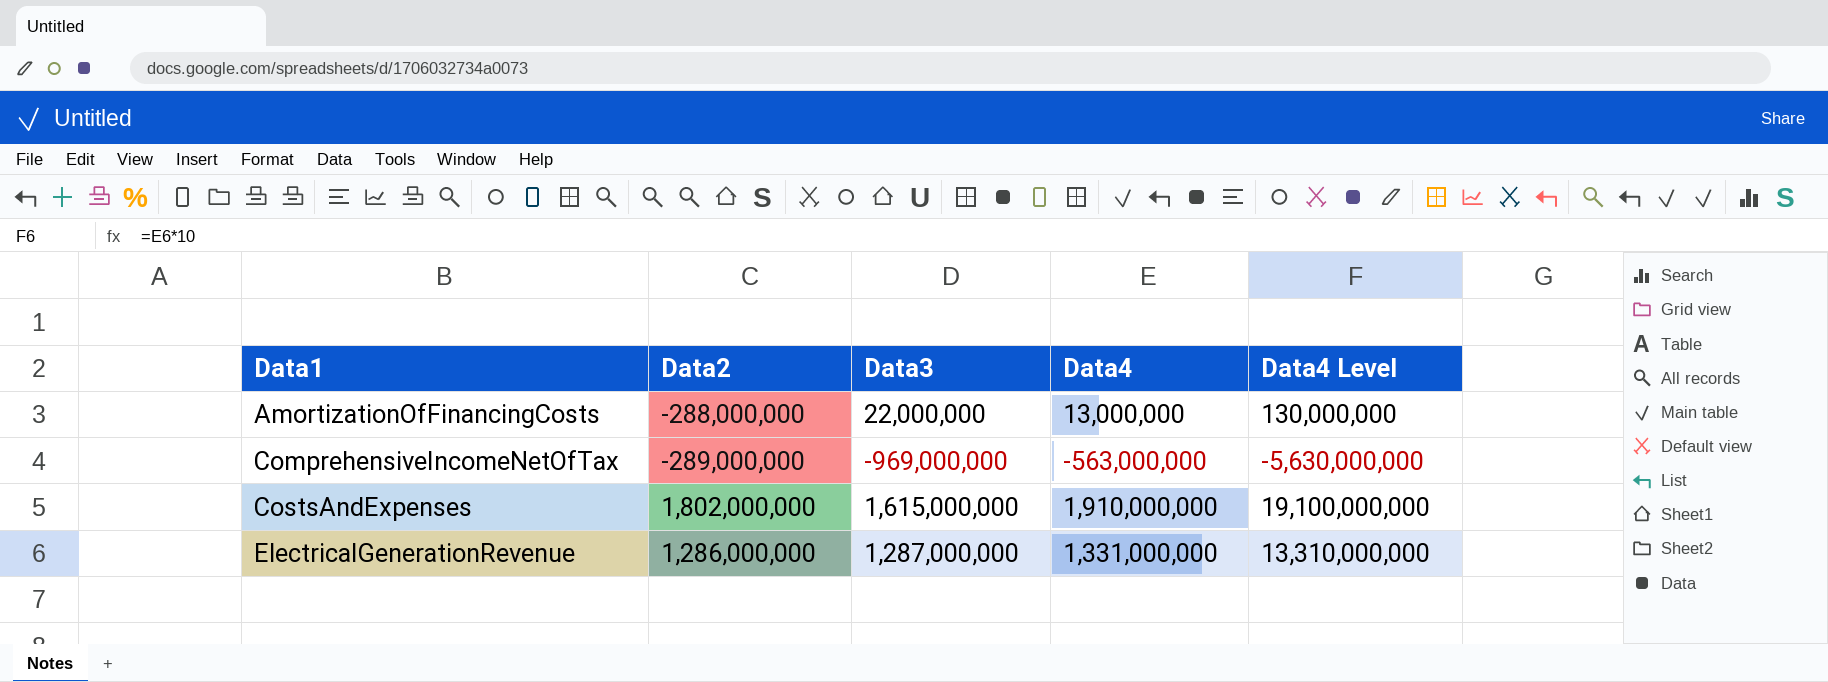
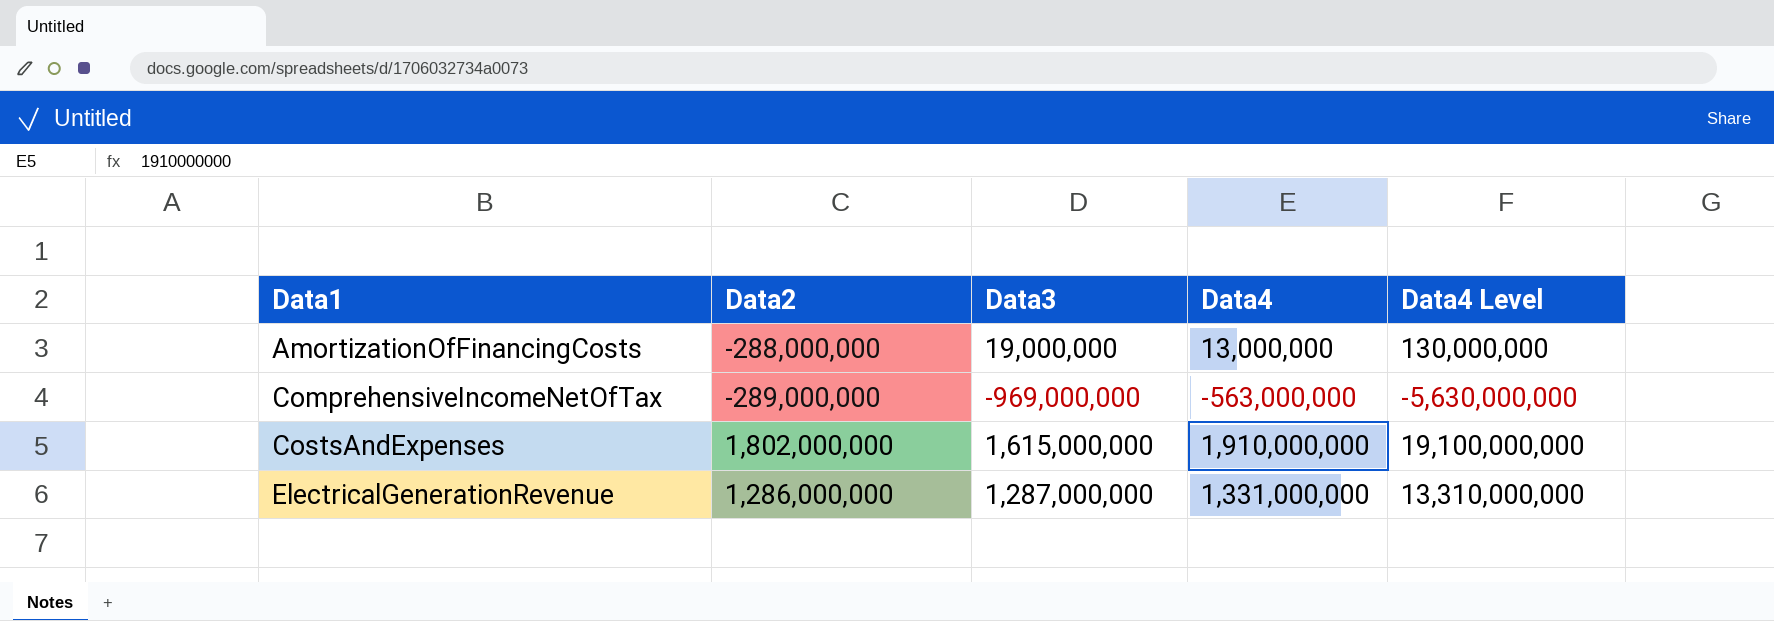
AmortizationOfFinancingCosts | Data3: 22,000,000 -> 19,000,000

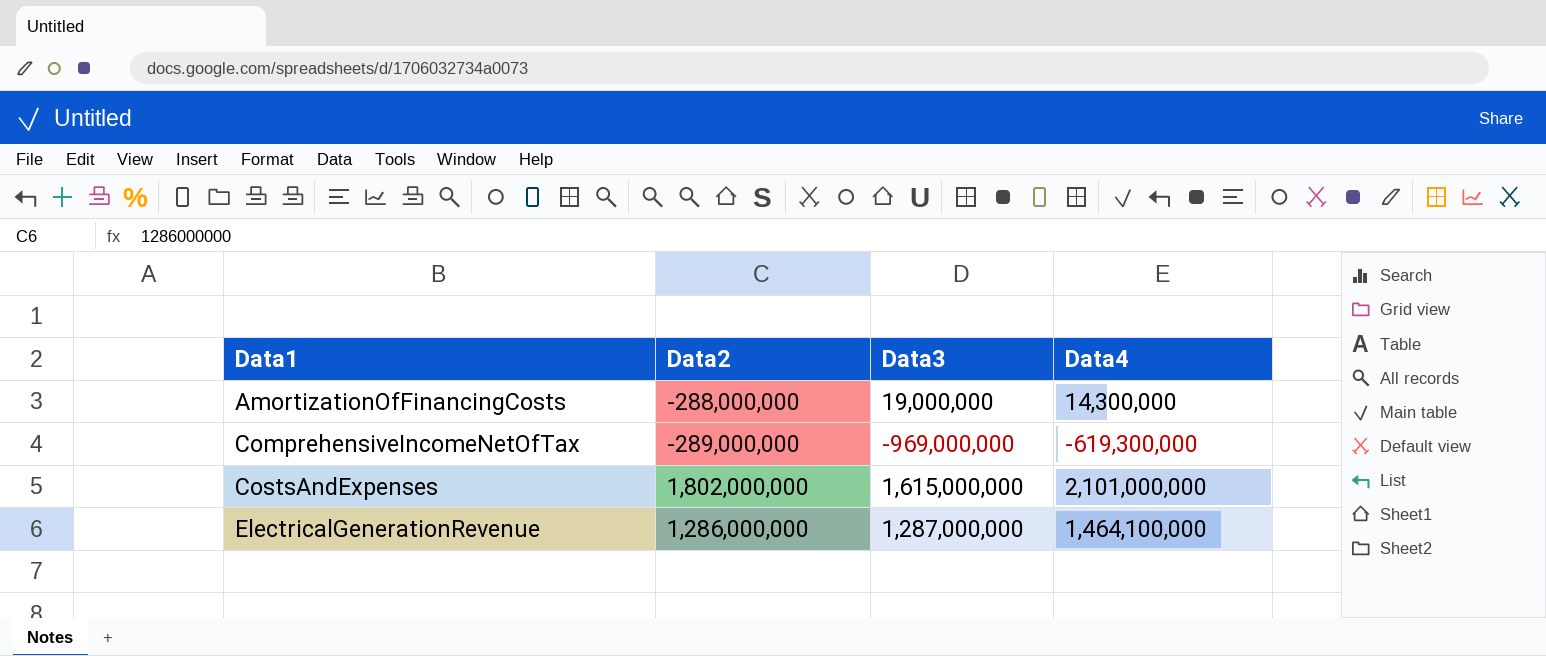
column Data4 Level | formula: [Data4] * 10 -> none
AmortizationOfFinancingCosts | Data4: 13,000,000 -> 14,300,000
ComprehensiveIncomeNetOfTax | Data4: -563,000,000 -> -619,300,000
CostsAndExpenses | Data4: 1,910,000,000 -> 2,101,000,000
ElectricalGenerationRevenue | Data4: 1,331,000,000 -> 1,464,100,000

